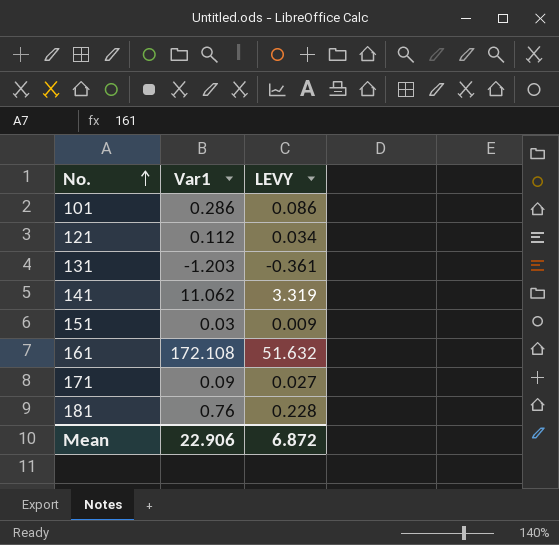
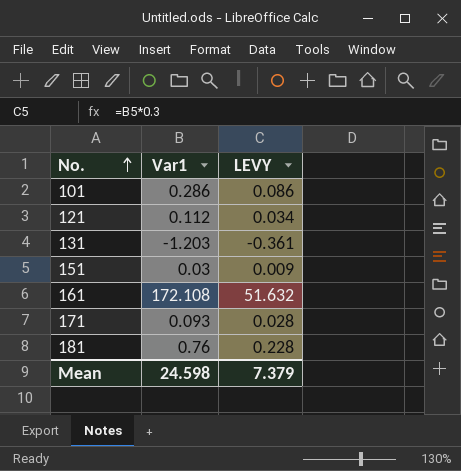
row 141: 11.062 | 3.319 -> none
171 | Var1: 0.09 -> 0.093
171 | LEVY: 0.027 -> 0.028
Mean | Var1: 22.906 -> 24.598
Mean | LEVY: 6.872 -> 7.379

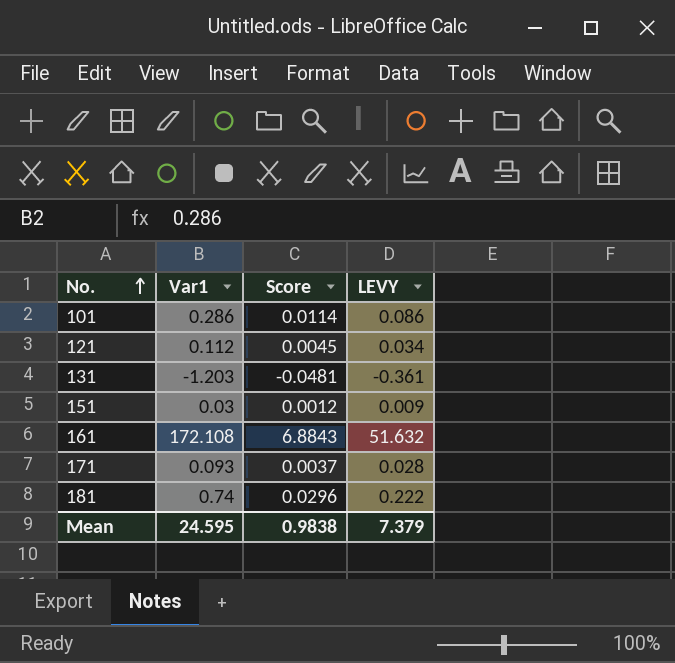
column Score | formula: none -> [Var1] * 0.04
181 | Var1: 0.76 -> 0.74
181 | LEVY: 0.228 -> 0.222
Mean | Var1: 24.598 -> 24.595

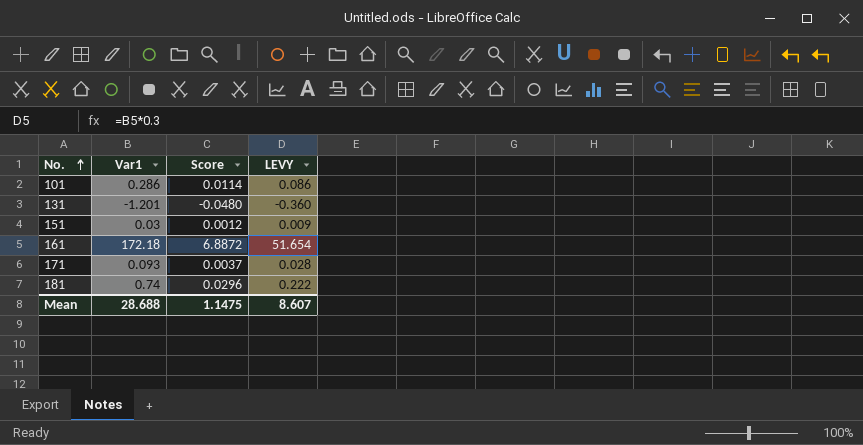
row 121: 0.112 | 0.0045 | 0.034 -> none
131 | Var1: -1.203 -> -1.201
131 | Score: -0.0481 -> -0.0480
131 | LEVY: -0.361 -> -0.360
161 | Var1: 172.108 -> 172.18
161 | Score: 6.8843 -> 6.8872
161 | LEVY: 51.632 -> 51.654
Mean | Var1: 24.595 -> 28.688
Mean | Score: 0.9838 -> 1.1475
Mean | LEVY: 7.379 -> 8.607

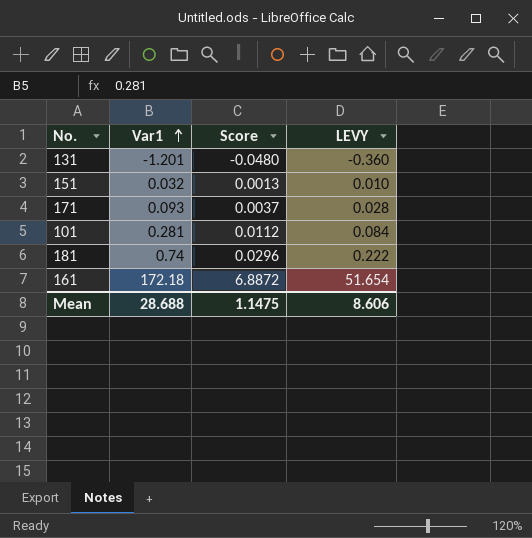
row order: No. ascending -> Var1 ascending
151 | Var1: 0.03 -> 0.032
151 | Score: 0.0012 -> 0.0013
151 | LEVY: 0.009 -> 0.010
101 | Var1: 0.286 -> 0.281
101 | Score: 0.0114 -> 0.0112
101 | LEVY: 0.086 -> 0.084
Mean | LEVY: 8.607 -> 8.606

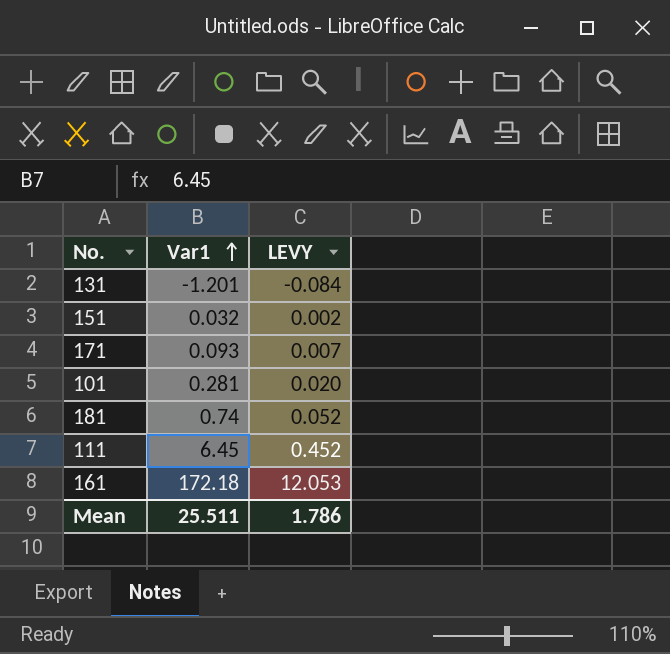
column Score | formula: [Var1] * 0.04 -> none
column LEVY | formula: [Var1] * 0.3 -> [Var1] * 0.07
row 111: none -> 6.45 | 0.452
Mean | Var1: 28.688 -> 25.511
Mean | LEVY: 8.606 -> 1.786

